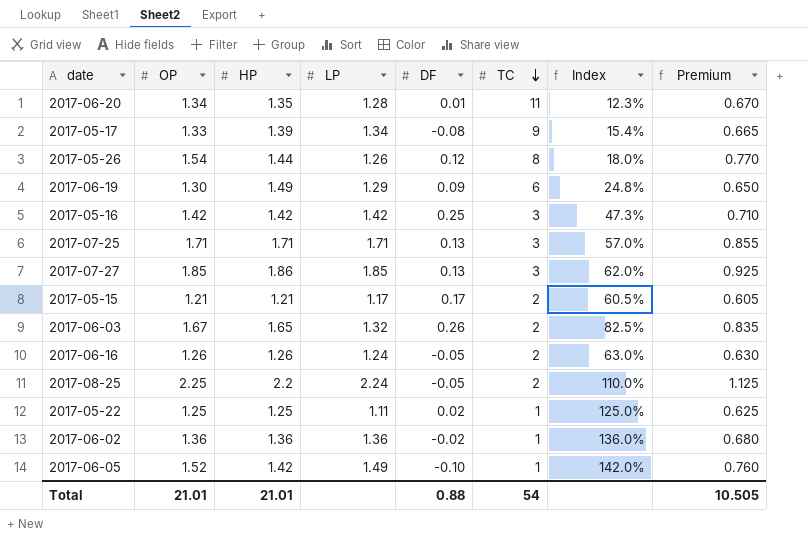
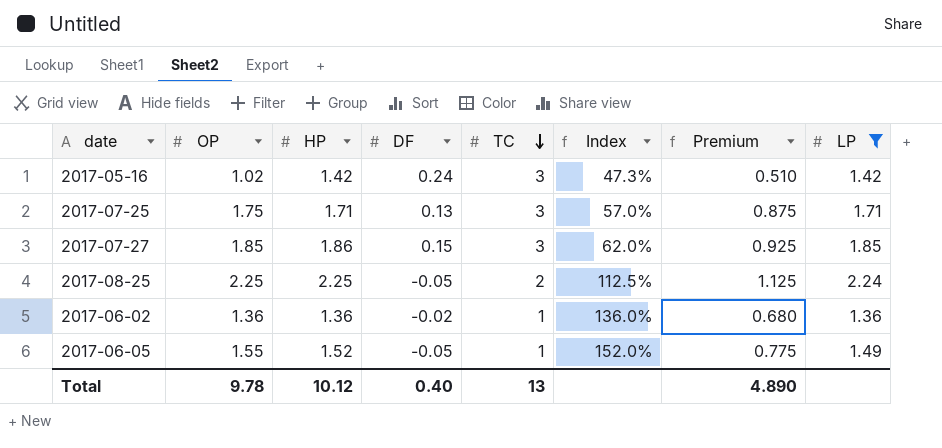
filter: none -> LP >= 1.36
column LP | position: 4 -> 8
2017-05-16 | OP: 1.42 -> 1.02
2017-05-16 | DF: 0.25 -> 0.24
2017-05-16 | Premium: 0.710 -> 0.510
2017-07-25 | OP: 1.71 -> 1.75
2017-07-25 | Premium: 0.855 -> 0.875
2017-07-27 | DF: 0.13 -> 0.15
2017-08-25 | HP: 2.2 -> 2.25
2017-08-25 | Index: 110.0% -> 112.5%
2017-06-05 | OP: 1.52 -> 1.55
2017-06-05 | HP: 1.42 -> 1.52
2017-06-05 | DF: -0.10 -> -0.05
2017-06-05 | Index: 142.0% -> 152.0%
2017-06-05 | Premium: 0.760 -> 0.775
Total | OP: 21.01 -> 9.78
Total | HP: 21.01 -> 10.12
Total | DF: 0.88 -> 0.40
Total | TC: 54 -> 13
Total | Premium: 10.505 -> 4.890

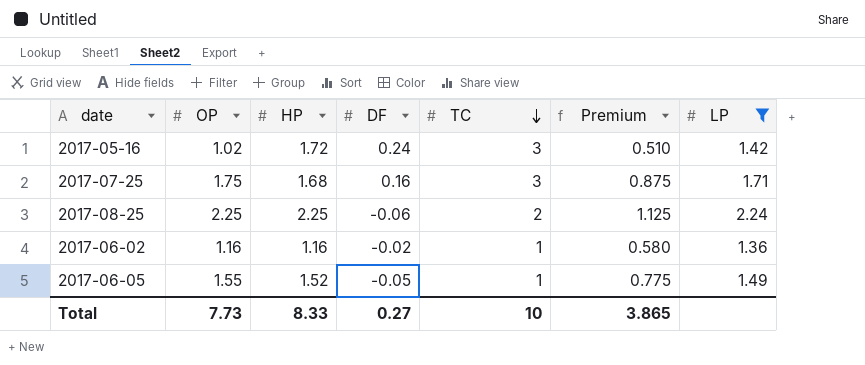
column Index | formula: [HP] / [TC] -> none
row 2017-07-27: 1.85 | 1.86 | 0.15 | 3 | 62.0% | 0.925 | 1.85 -> none
2017-05-16 | HP: 1.42 -> 1.72
2017-07-25 | HP: 1.71 -> 1.68
2017-07-25 | DF: 0.13 -> 0.16
2017-08-25 | DF: -0.05 -> -0.06
2017-06-02 | OP: 1.36 -> 1.16
2017-06-02 | HP: 1.36 -> 1.16
2017-06-02 | Premium: 0.680 -> 0.580
Total | OP: 9.78 -> 7.73
Total | HP: 10.12 -> 8.33
Total | DF: 0.40 -> 0.27
Total | TC: 13 -> 10
Total | Premium: 4.890 -> 3.865

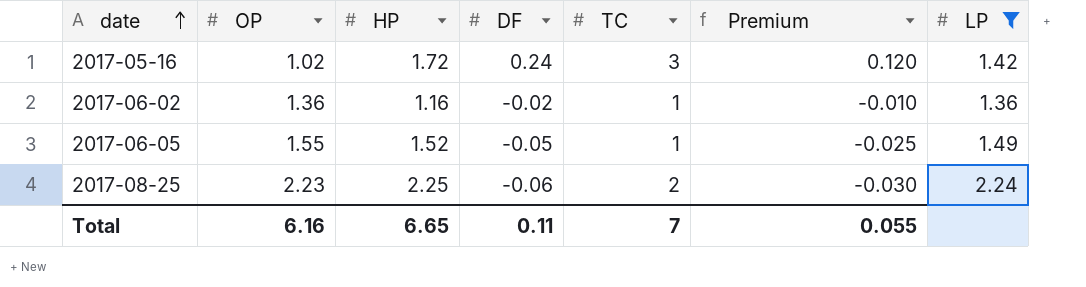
row order: TC descending -> date ascending
column Premium | formula: [OP] * 0.5 -> [DF] * 0.5
row 2017-07-25: 1.75 | 1.68 | 0.16 | 3 | 0.875 | 1.71 -> none
2017-06-02 | OP: 1.16 -> 1.36
2017-08-25 | OP: 2.25 -> 2.23
Total | OP: 7.73 -> 6.16
Total | HP: 8.33 -> 6.65
Total | DF: 0.27 -> 0.11
Total | TC: 10 -> 7
Total | Premium: 3.865 -> 0.055

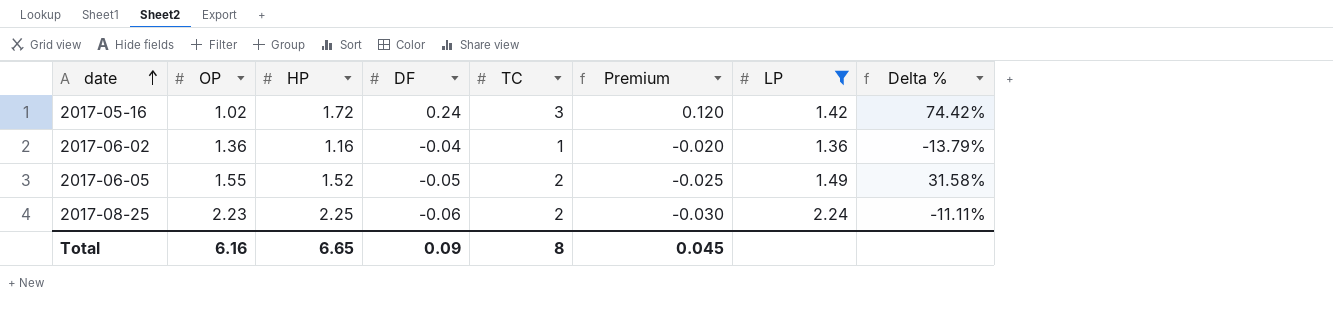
column Delta % | formula: none -> ([TC] - [HP]) / [HP]
2017-06-02 | DF: -0.02 -> -0.04
2017-06-02 | Premium: -0.010 -> -0.020
2017-06-05 | TC: 1 -> 2
Total | DF: 0.11 -> 0.09
Total | TC: 7 -> 8
Total | Premium: 0.055 -> 0.045

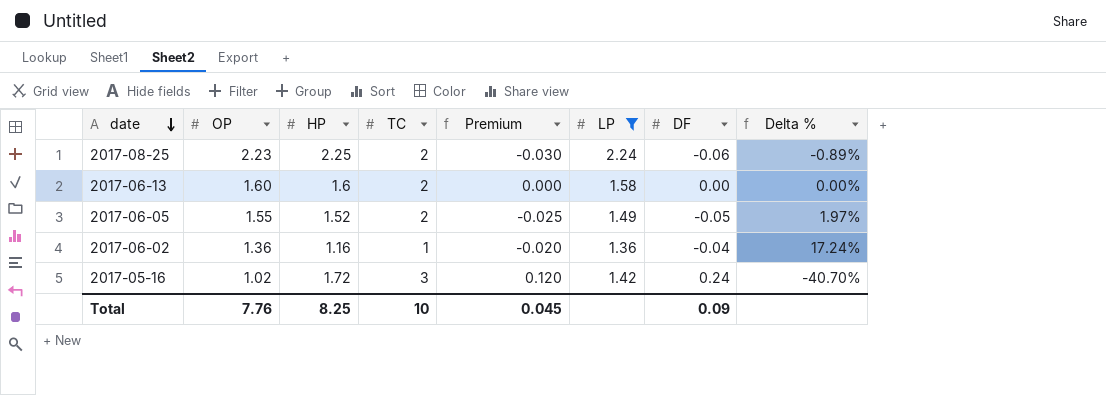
row order: date ascending -> date descending
column DF | position: 4 -> 7
column Delta % | formula: ([TC] - [HP]) / [HP] -> ([OP] - [HP]) / [HP]
row 2017-06-13: none -> 1.60 | 1.6 | 2 | 0.000 | 1.58 | 0.00 | 0.00%
Total | OP: 6.16 -> 7.76
Total | HP: 6.65 -> 8.25
Total | TC: 8 -> 10

